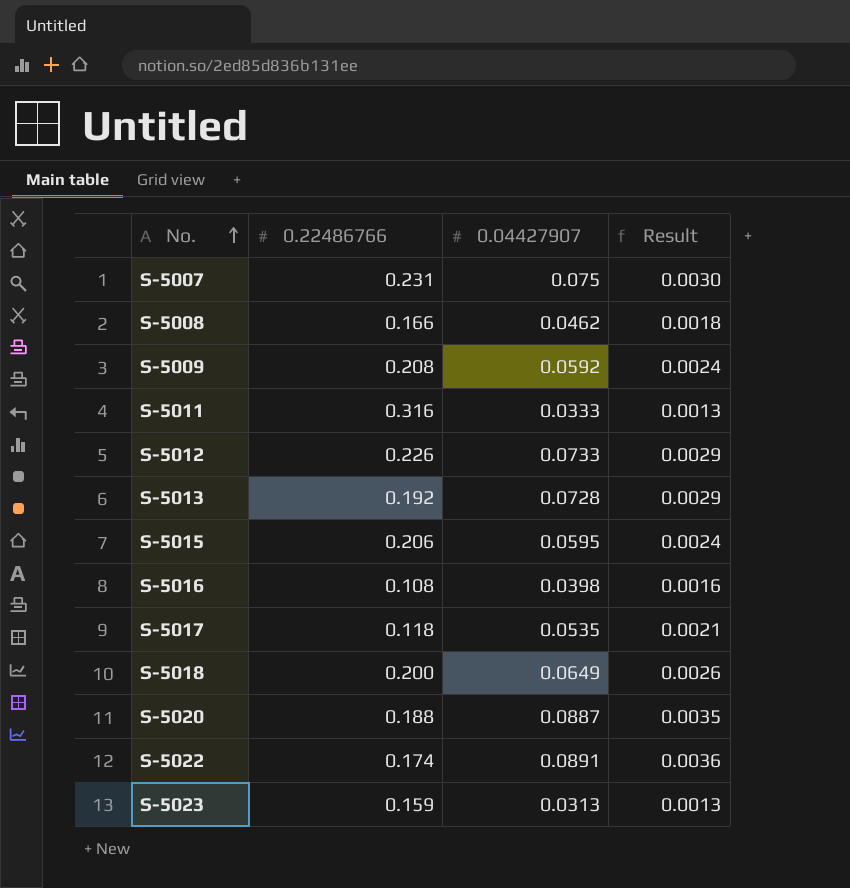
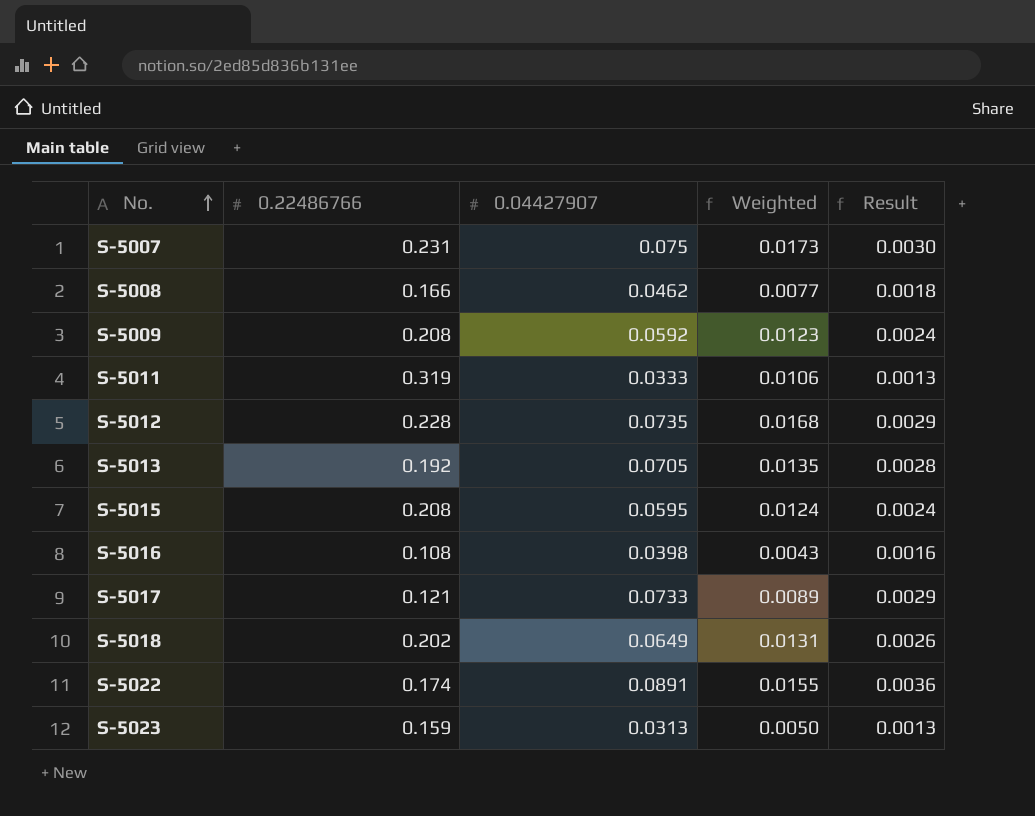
column Weighted | formula: none -> [0.22486766] * [0.04427907]
row S-5020: 0.188 | 0.0887 | 0.0035 -> none
S-5011 | 0.22486766: 0.316 -> 0.319
S-5012 | 0.22486766: 0.226 -> 0.228
S-5012 | 0.04427907: 0.0733 -> 0.0735
S-5013 | 0.04427907: 0.0728 -> 0.0705
S-5013 | Result: 0.0029 -> 0.0028
S-5015 | 0.22486766: 0.206 -> 0.208
S-5017 | 0.22486766: 0.118 -> 0.121
S-5017 | 0.04427907: 0.0535 -> 0.0733
S-5017 | Result: 0.0021 -> 0.0029
S-5018 | 0.22486766: 0.200 -> 0.202

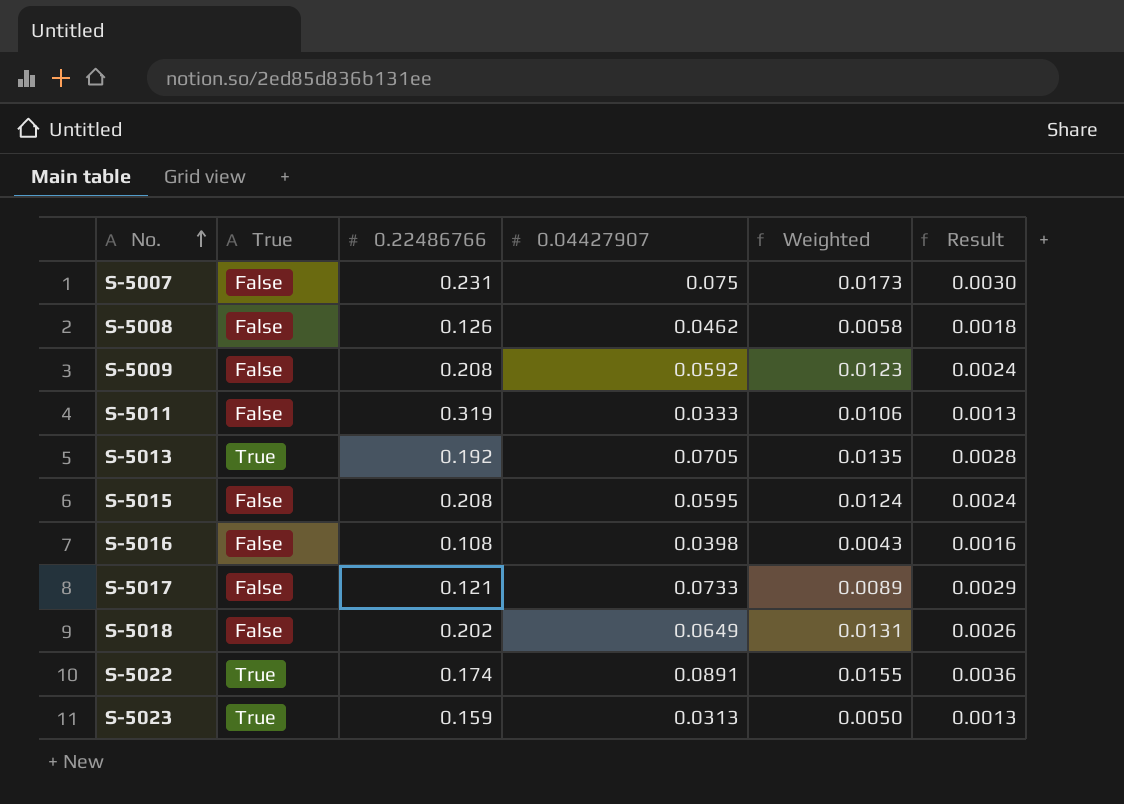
column True | position: none -> 2
row S-5012: 0.228 | 0.0735 | 0.0168 | 0.0029 -> none
S-5008 | 0.22486766: 0.166 -> 0.126
S-5008 | Weighted: 0.0077 -> 0.0058

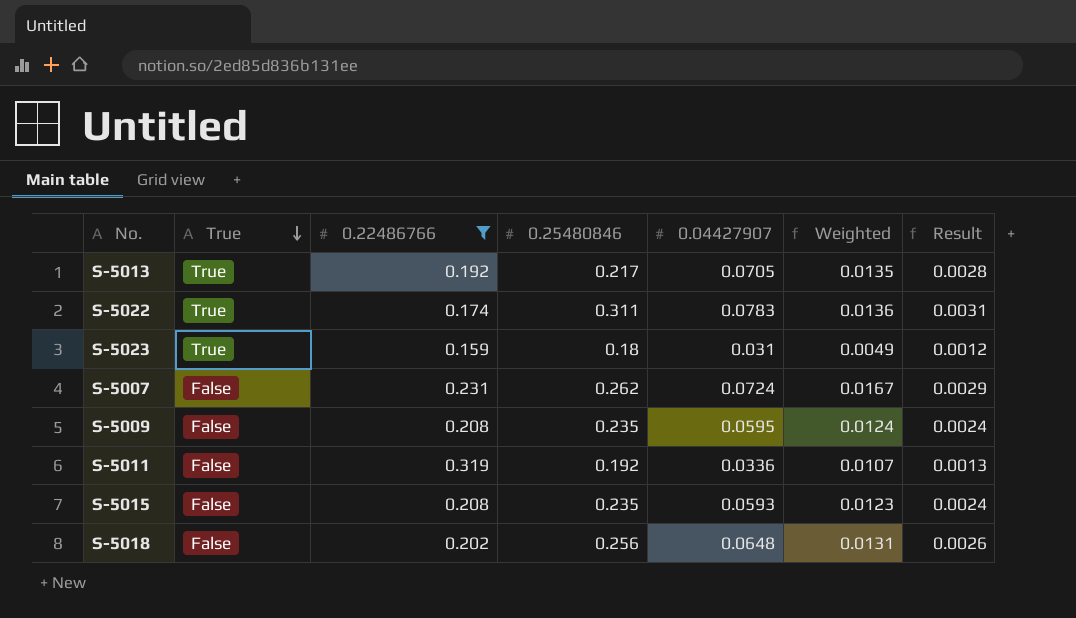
filter: none -> 0.22486766 >= 0.159
row order: No. ascending -> True descending
column 0.25480846 | position: none -> 4
S-5022 | 0.04427907: 0.0891 -> 0.0783
S-5022 | Weighted: 0.0155 -> 0.0136
S-5022 | Result: 0.0036 -> 0.0031
S-5023 | 0.04427907: 0.0313 -> 0.031
S-5023 | Weighted: 0.0050 -> 0.0049
S-5023 | Result: 0.0013 -> 0.0012
S-5007 | 0.04427907: 0.075 -> 0.0724
S-5007 | Weighted: 0.0173 -> 0.0167
S-5007 | Result: 0.0030 -> 0.0029
S-5009 | 0.04427907: 0.0592 -> 0.0595
S-5009 | Weighted: 0.0123 -> 0.0124
S-5011 | 0.04427907: 0.0333 -> 0.0336
S-5011 | Weighted: 0.0106 -> 0.0107
S-5015 | 0.04427907: 0.0595 -> 0.0593
S-5015 | Weighted: 0.0124 -> 0.0123
S-5018 | 0.04427907: 0.0649 -> 0.0648

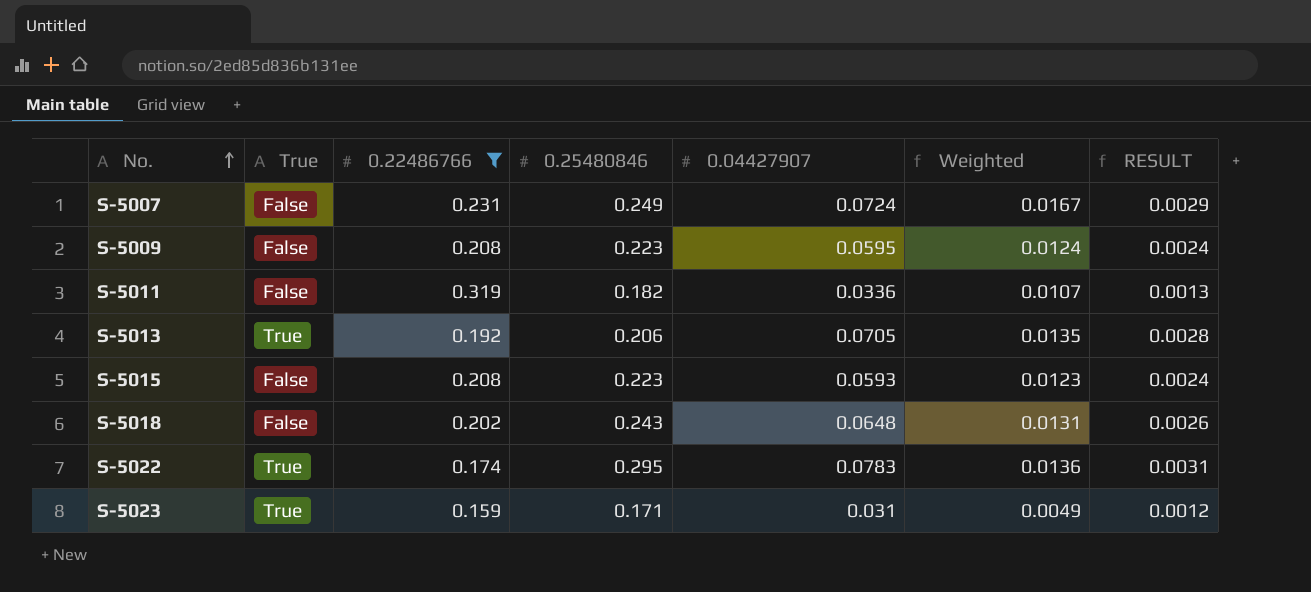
row order: True descending -> No. ascending
column name: Result -> RESULT
S-5007 | 0.25480846: 0.262 -> 0.249
S-5009 | 0.25480846: 0.235 -> 0.223
S-5011 | 0.25480846: 0.192 -> 0.182
S-5013 | 0.25480846: 0.217 -> 0.206
S-5015 | 0.25480846: 0.235 -> 0.223
S-5018 | 0.25480846: 0.256 -> 0.243
S-5022 | 0.25480846: 0.311 -> 0.295
S-5023 | 0.25480846: 0.18 -> 0.171

